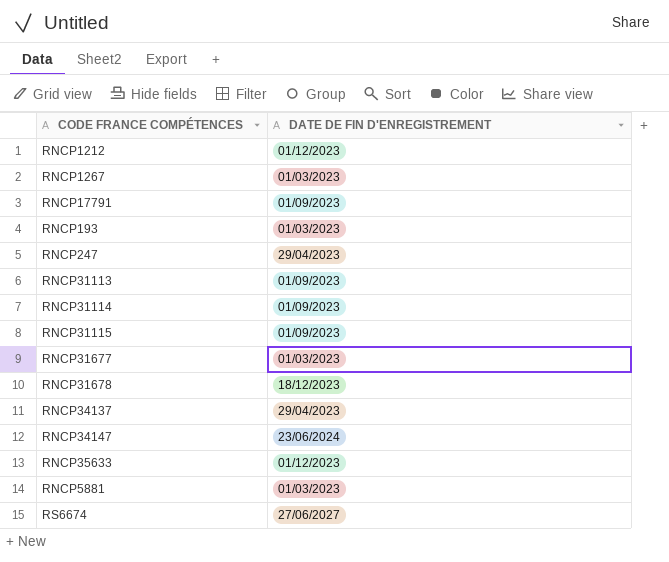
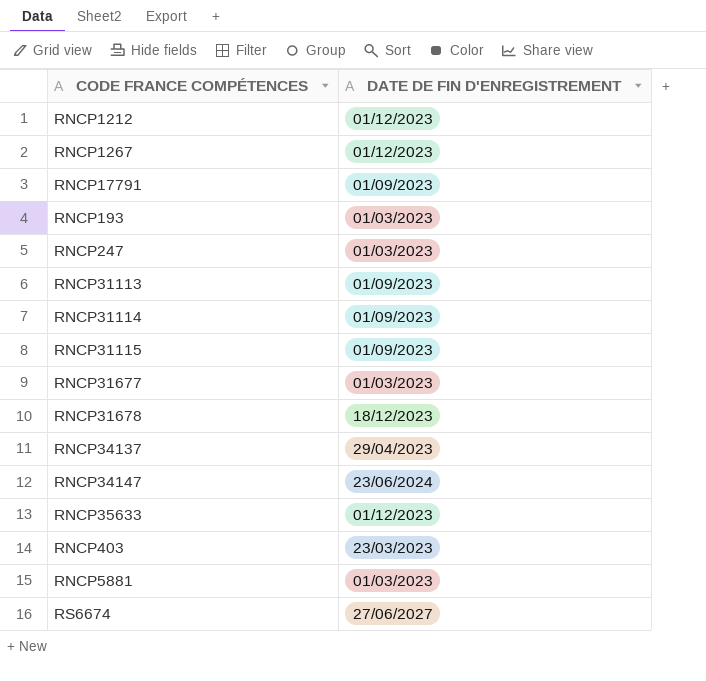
RNCP1267 | DATE DE FIN D'ENREGISTREMENT: 01/03/2023 -> 01/12/2023
RNCP247 | DATE DE FIN D'ENREGISTREMENT: 29/04/2023 -> 01/03/2023
row RNCP403: none -> 23/03/2023

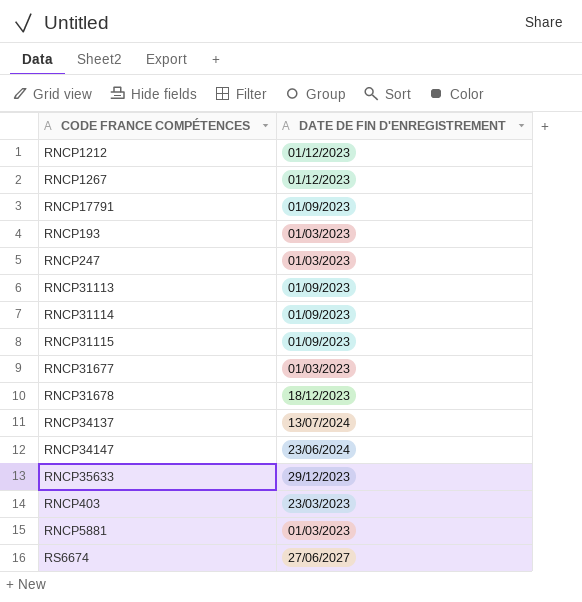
RNCP34137 | DATE DE FIN D'ENREGISTREMENT: 29/04/2023 -> 13/07/2024
RNCP35633 | DATE DE FIN D'ENREGISTREMENT: 01/12/2023 -> 29/12/2023

